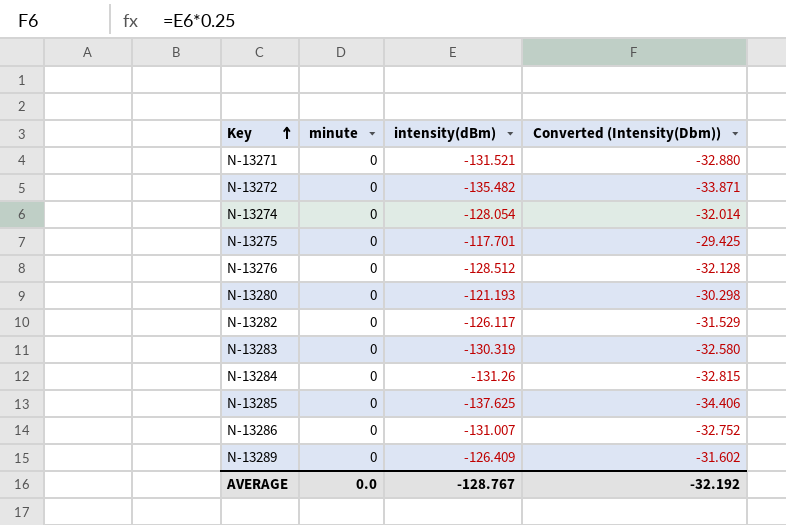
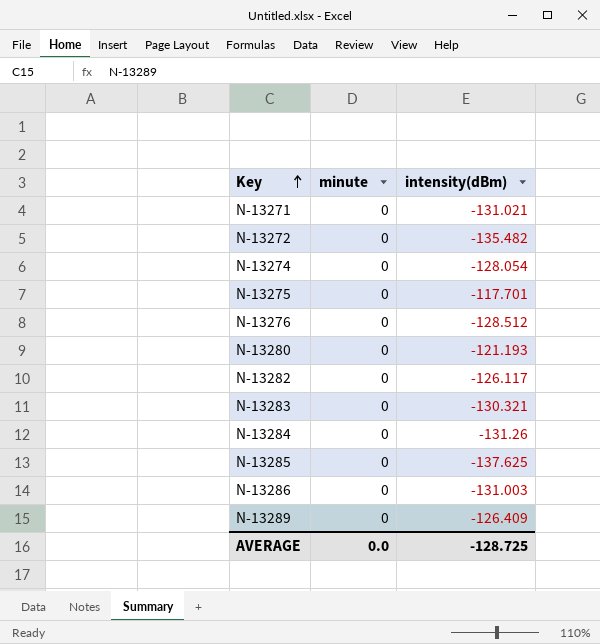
column Converted (Intensity(Dbm)) | formula: [intensity(dBm)] * 0.25 -> none
N-13271 | intensity(dBm): -131.521 -> -131.021
N-13283 | intensity(dBm): -130.319 -> -130.321
N-13286 | intensity(dBm): -131.007 -> -131.003
AVERAGE | intensity(dBm): -128.767 -> -128.725

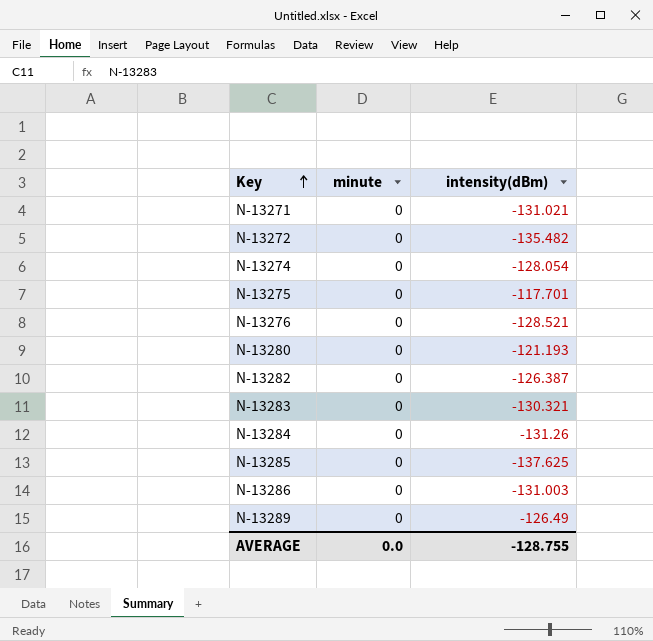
N-13276 | intensity(dBm): -128.512 -> -128.521
N-13282 | intensity(dBm): -126.117 -> -126.387
N-13289 | intensity(dBm): -126.409 -> -126.49
AVERAGE | intensity(dBm): -128.725 -> -128.755

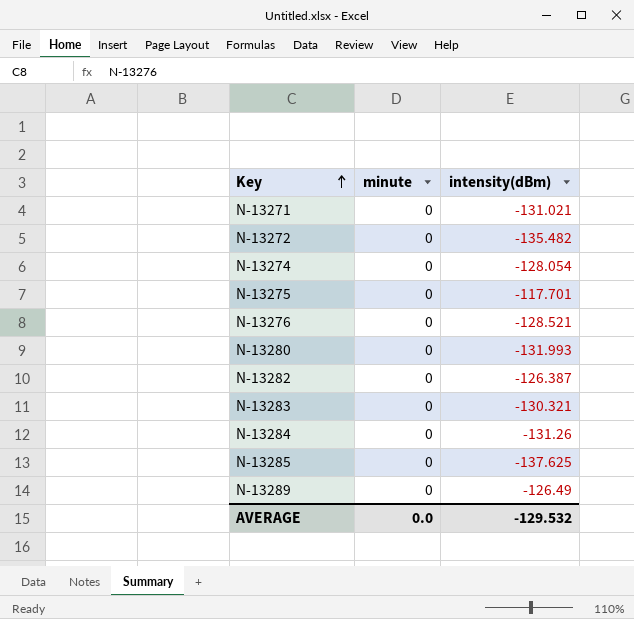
row N-13286: 0 | -131.003 -> none
N-13280 | intensity(dBm): -121.193 -> -131.993
AVERAGE | intensity(dBm): -128.755 -> -129.532

